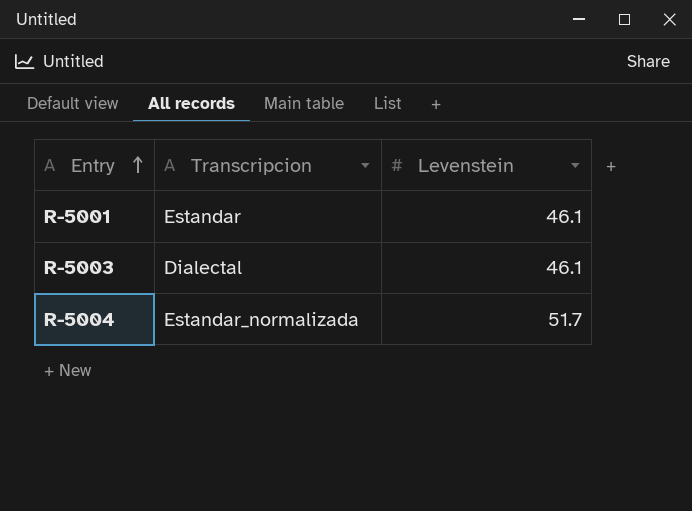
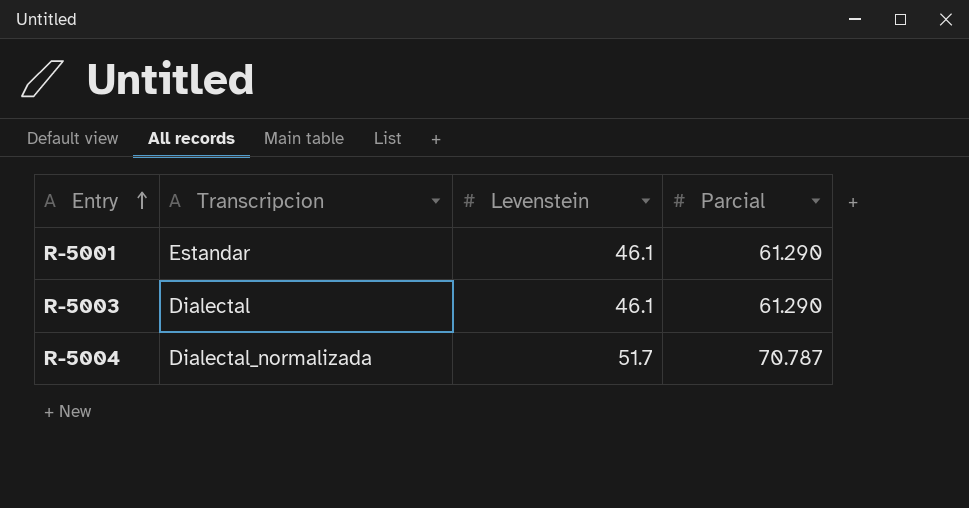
column Parcial | position: none -> 4
R-5004 | Transcripcion: Estandar_normalizada -> Dialectal_normalizada

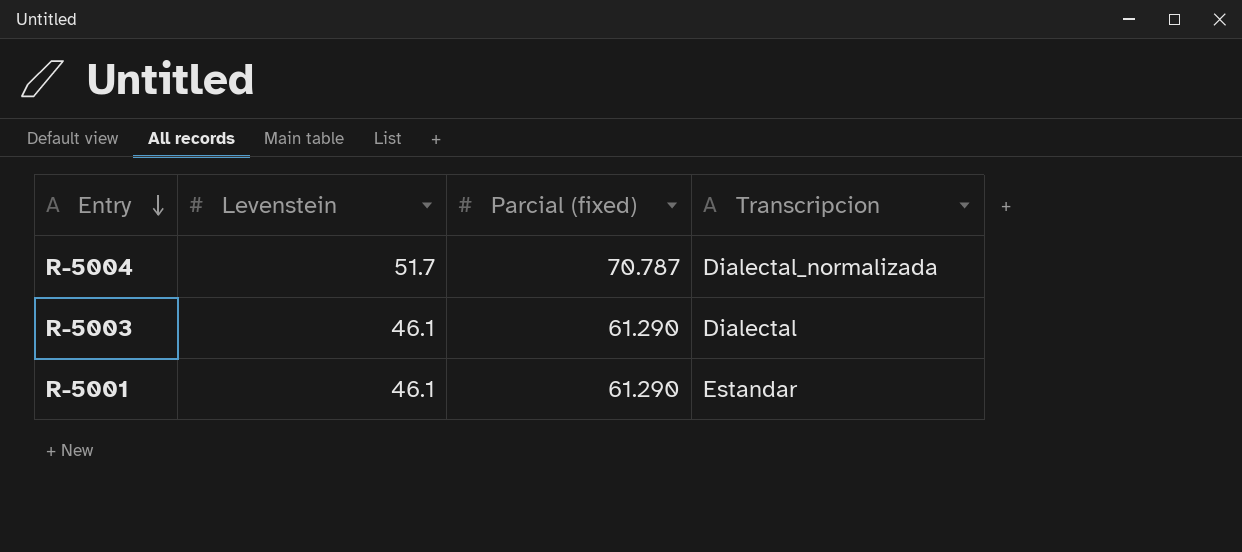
row order: Entry ascending -> Entry descending
column name: Parcial -> Parcial (fixed)
column Transcripcion | position: 2 -> 4

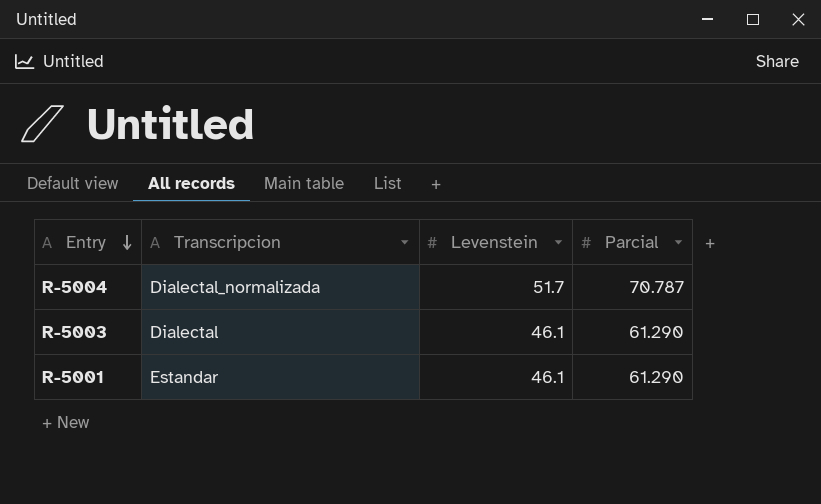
column Transcripcion | position: 4 -> 2
column name: Parcial (fixed) -> Parcial

